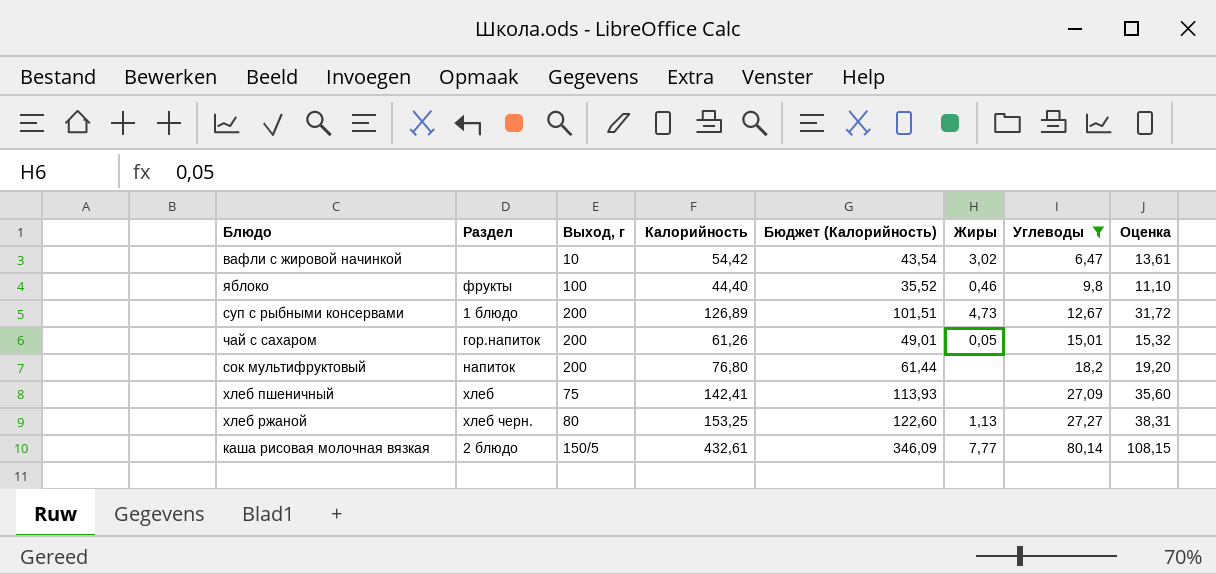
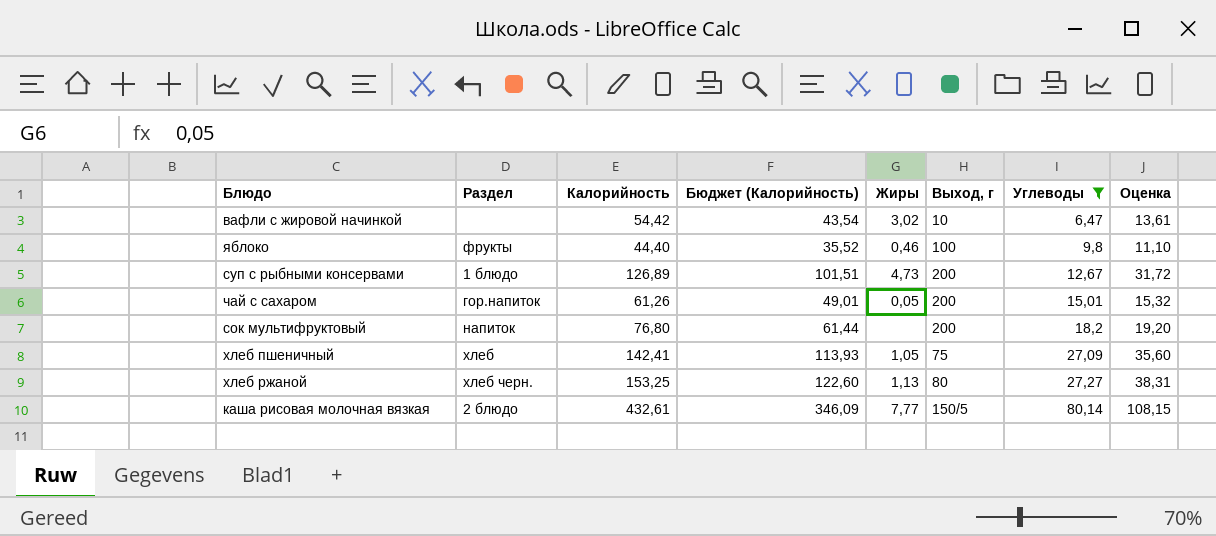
column Выход, г | position: 3 -> 6
хлеб пшеничный | Жиры: none -> 1,05

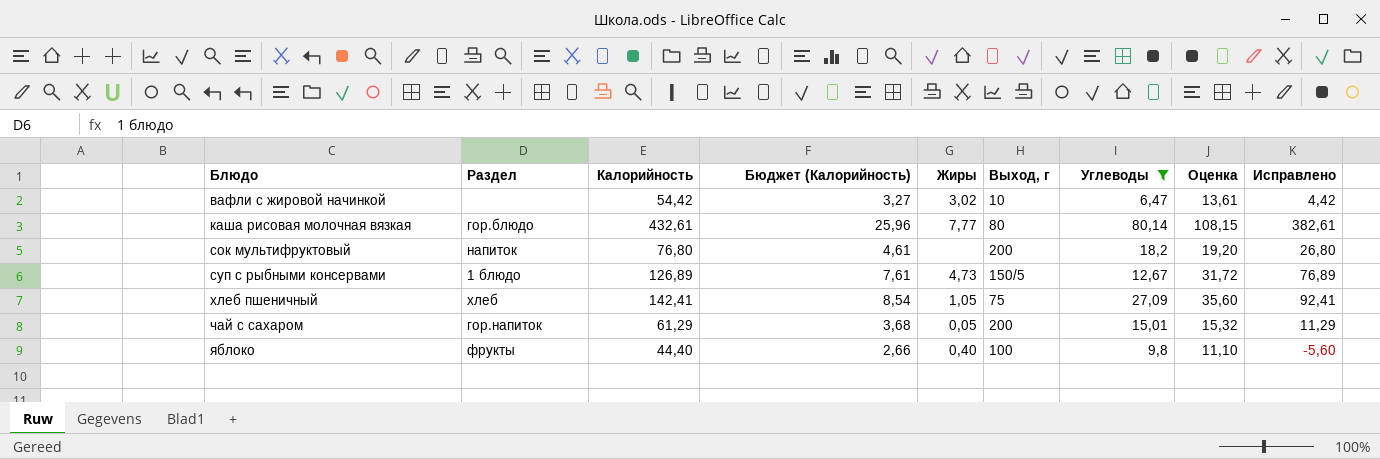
row order: Углеводы ascending -> Блюдо ascending
column Бюджет (Калорийность) | formula: [Калорийность] * 0,8 -> [Калорийность] * 0,06
column Исправлено | formula: none -> [Калорийность] - 50
row хлеб ржаной: хлеб черн. | 153,25 | 122,60 | 1,13 | 80 | 27,27 | 38,31 -> none
каша рисовая молочная вязкая | Раздел: 2 блюдо -> гор.блюдо
каша рисовая молочная вязкая | Выход, г: 150/5 -> 80
суп с рыбными консервами | Выход, г: 200 -> 150/5
чай с сахаром | Калорийность: 61,26 -> 61,29
яблоко | Жиры: 0,46 -> 0,40

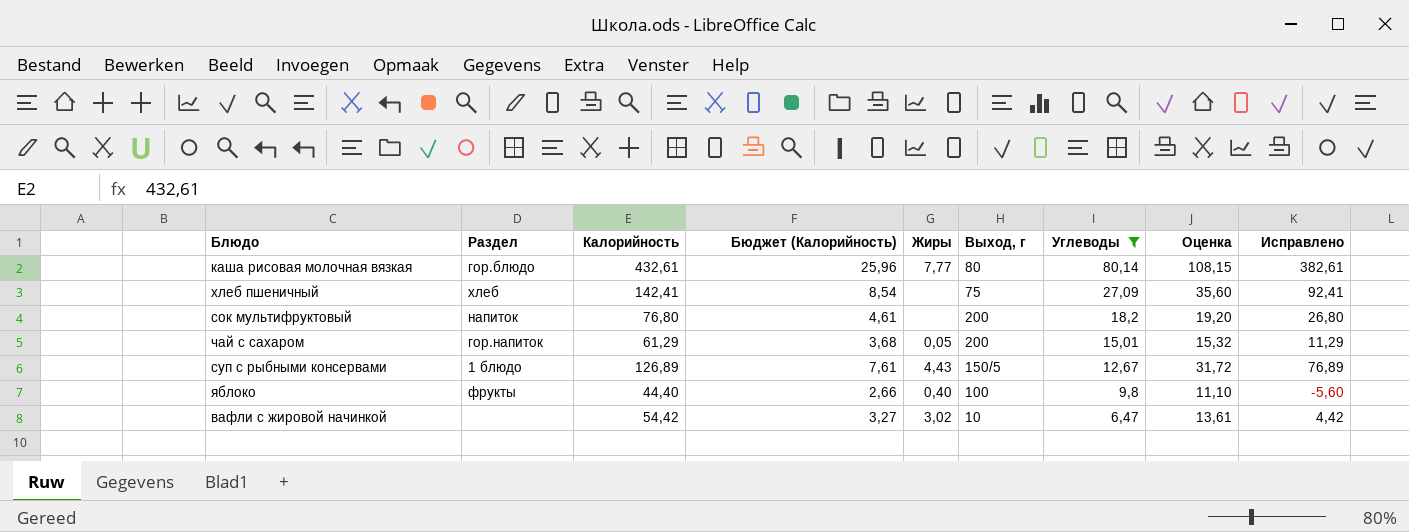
row order: Блюдо ascending -> Углеводы descending
хлеб пшеничный | Жиры: 1,05 -> none
суп с рыбными консервами | Жиры: 4,73 -> 4,43

